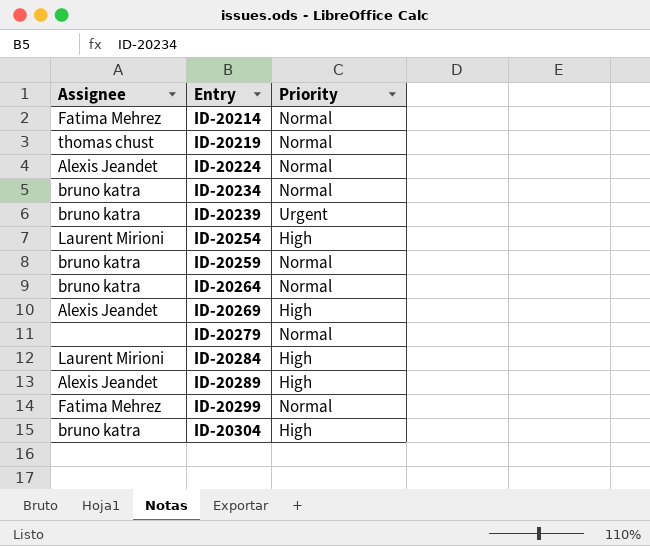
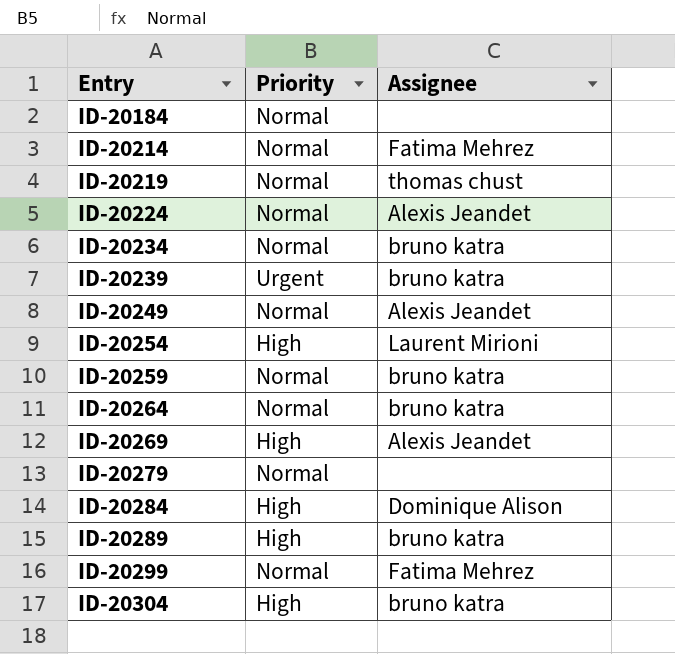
column Assignee | position: 1 -> 3
row ID-20184: none -> Normal | none
row ID-20249: none -> Normal | Alexis Jeandet
ID-20284 | Assignee: Laurent Mirioni -> Dominique Alison
ID-20289 | Assignee: Alexis Jeandet -> bruno katra

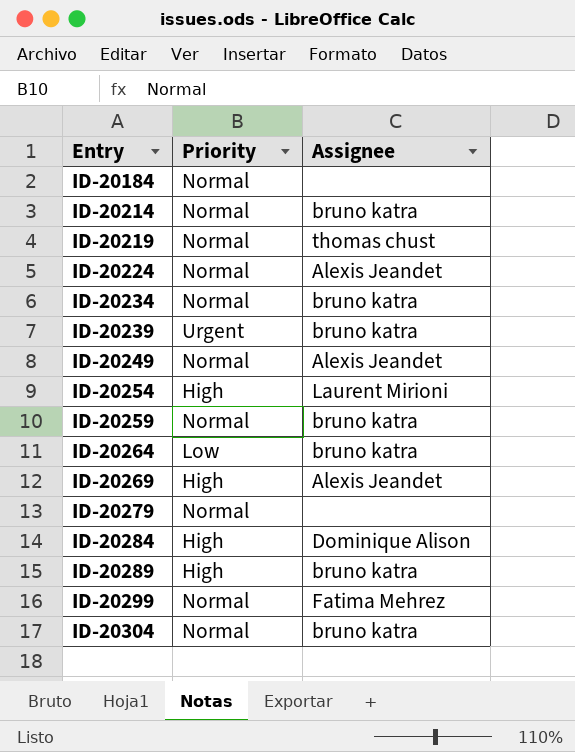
ID-20214 | Assignee: Fatima Mehrez -> bruno katra
ID-20264 | Priority: Normal -> Low
ID-20304 | Priority: High -> Normal

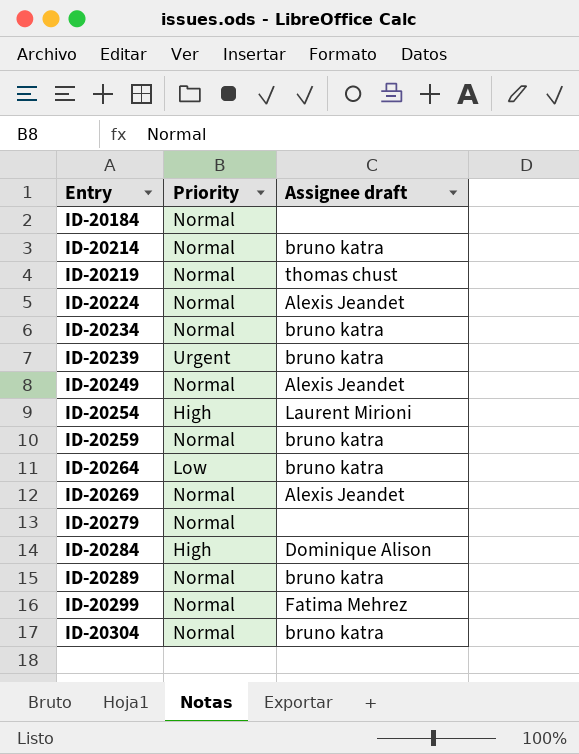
column name: Assignee -> Assignee draft
ID-20269 | Priority: High -> Normal
ID-20289 | Priority: High -> Normal

